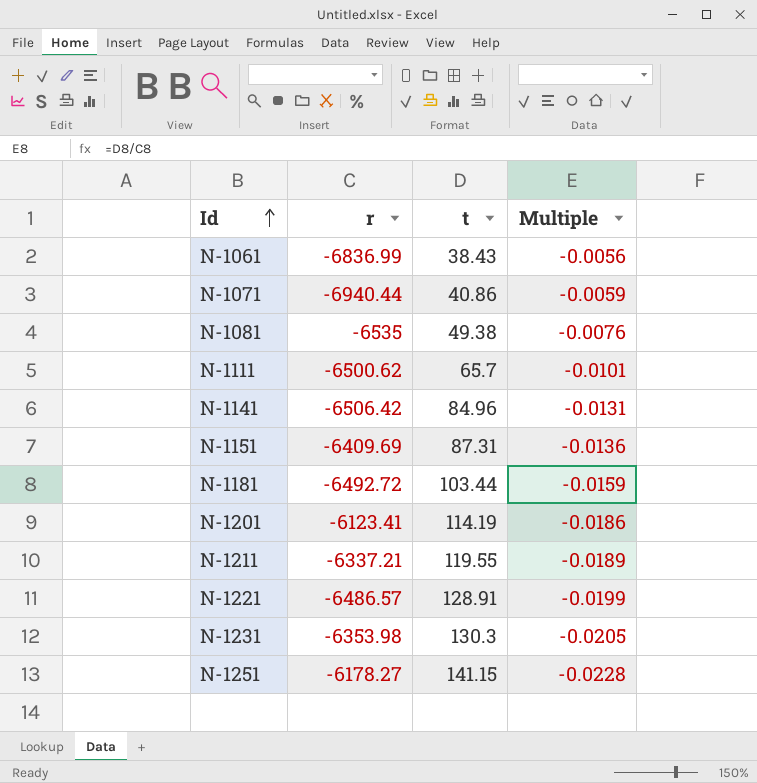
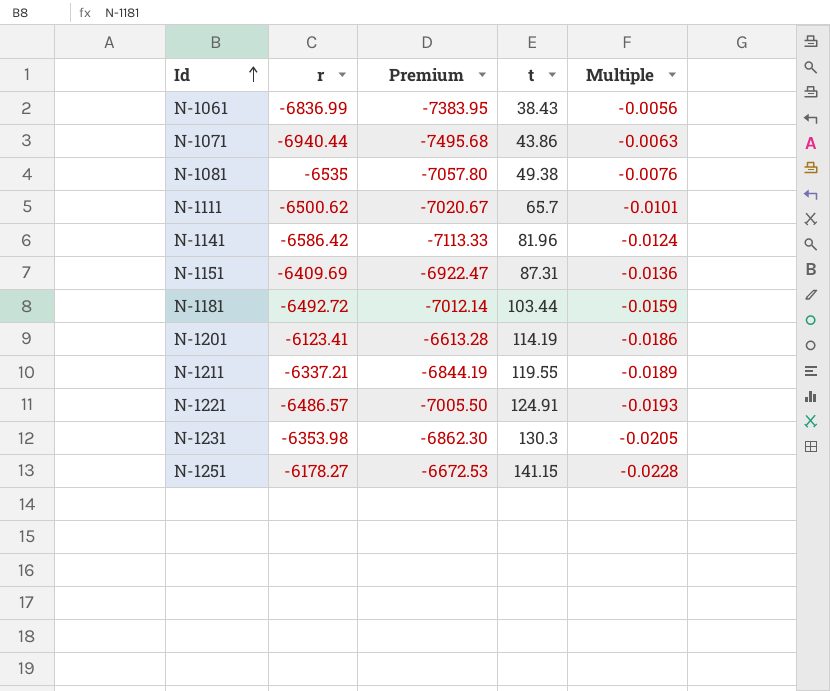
column Premium | formula: none -> [r] * 1.08
N-1071 | t: 40.86 -> 43.86
N-1071 | Multiple: -0.0059 -> -0.0063
N-1141 | r: -6506.42 -> -6586.42
N-1141 | t: 84.96 -> 81.96
N-1141 | Multiple: -0.0131 -> -0.0124
N-1221 | t: 128.91 -> 124.91
N-1221 | Multiple: -0.0199 -> -0.0193

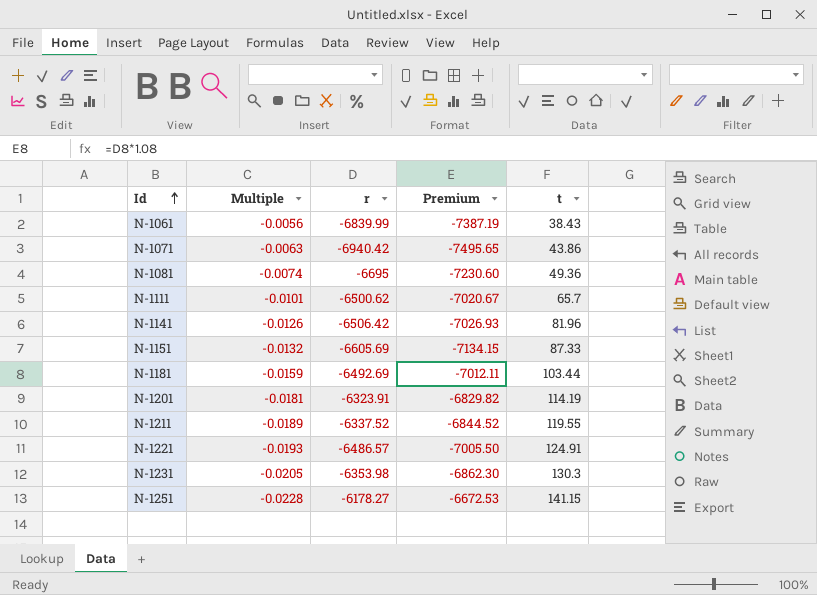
column Multiple | position: 5 -> 2
N-1061 | r: -6836.99 -> -6839.99
N-1061 | Premium: -7383.95 -> -7387.19
N-1071 | r: -6940.44 -> -6940.42
N-1071 | Premium: -7495.68 -> -7495.65
N-1081 | Multiple: -0.0076 -> -0.0074
N-1081 | r: -6535 -> -6695
N-1081 | Premium: -7057.80 -> -7230.60
N-1081 | t: 49.38 -> 49.36
N-1141 | Multiple: -0.0124 -> -0.0126
N-1141 | r: -6586.42 -> -6506.42
N-1141 | Premium: -7113.33 -> -7026.93
N-1151 | Multiple: -0.0136 -> -0.0132
N-1151 | r: -6409.69 -> -6605.69
N-1151 | Premium: -6922.47 -> -7134.15
N-1151 | t: 87.31 -> 87.33
N-1181 | r: -6492.72 -> -6492.69
N-1181 | Premium: -7012.14 -> -7012.11
N-1201 | Multiple: -0.0186 -> -0.0181
N-1201 | r: -6123.41 -> -6323.91
N-1201 | Premium: -6613.28 -> -6829.82
N-1211 | r: -6337.21 -> -6337.52
N-1211 | Premium: -6844.19 -> -6844.52

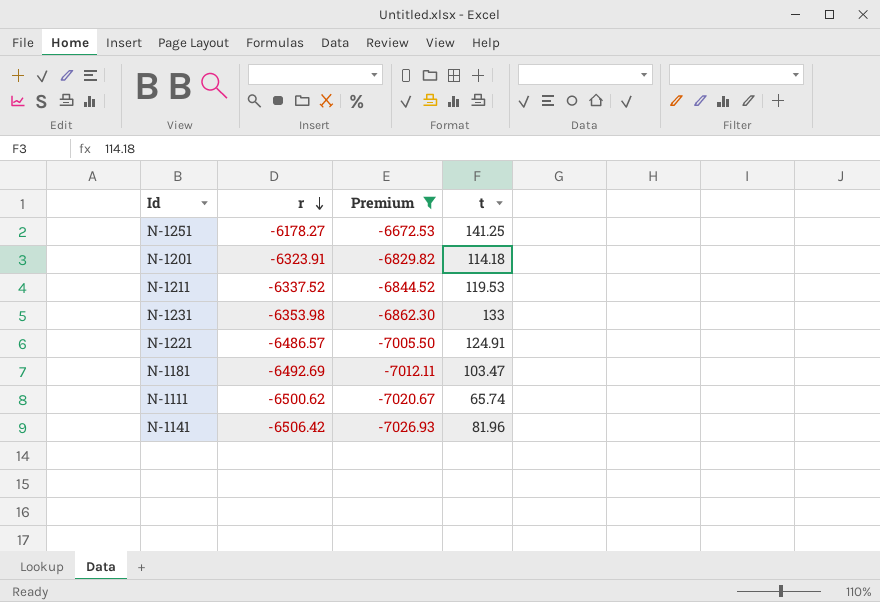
filter: none -> Premium >= -7026.93
row order: Id ascending -> r descending
column Multiple | formula: [t] / [r] -> none
N-1251 | t: 141.15 -> 141.25
N-1201 | t: 114.19 -> 114.18
N-1211 | t: 119.55 -> 119.53
N-1231 | t: 130.3 -> 133
N-1181 | t: 103.44 -> 103.47
N-1111 | t: 65.7 -> 65.74

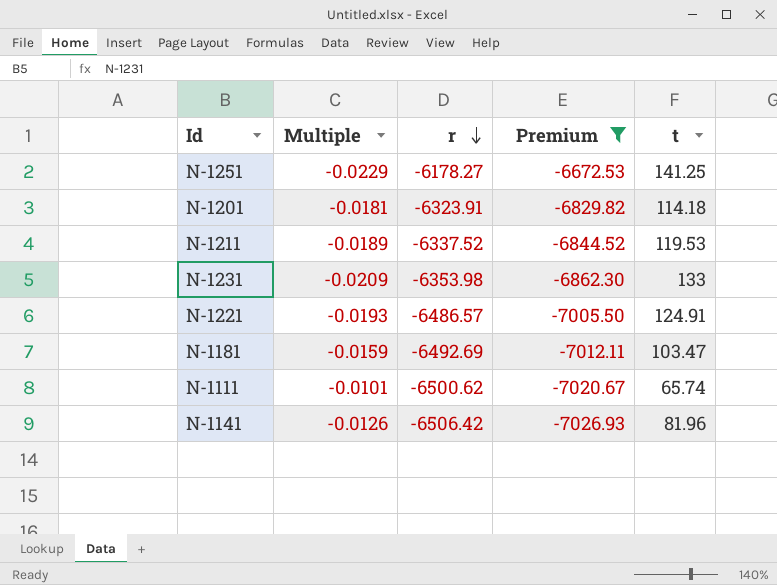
column Multiple | formula: none -> [t] / [r]

